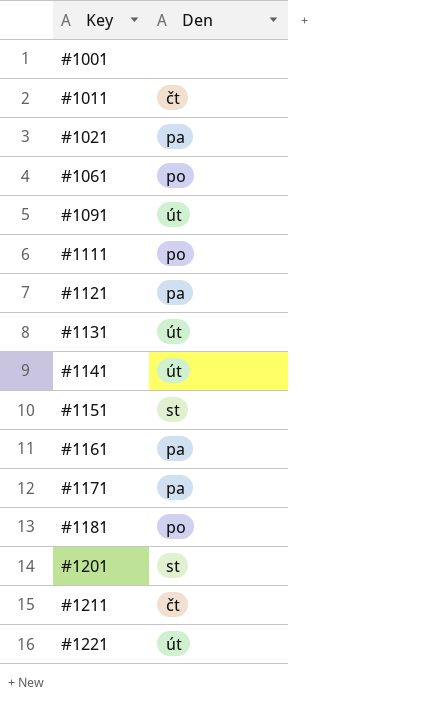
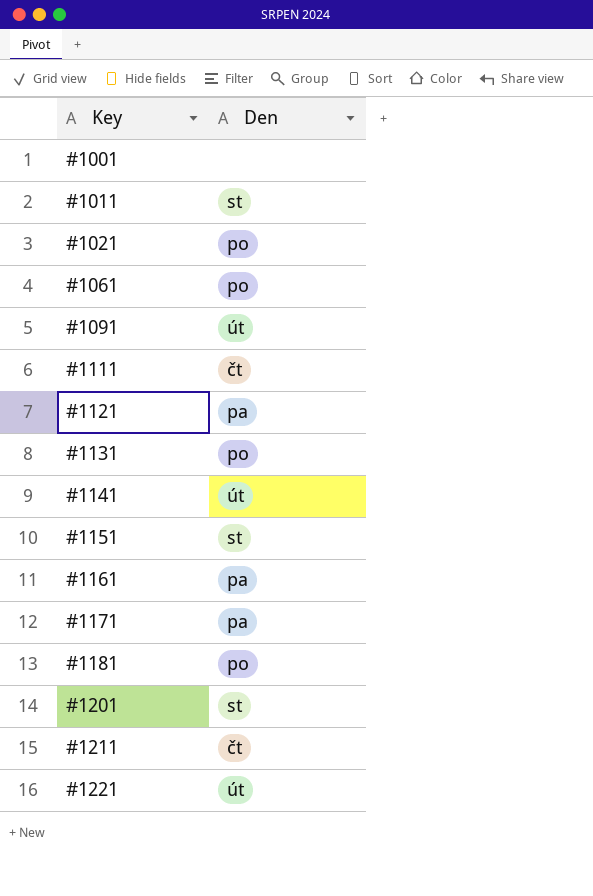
#1011 | Den: čt -> st
#1021 | Den: pa -> po
#1111 | Den: po -> čt
#1131 | Den: út -> po

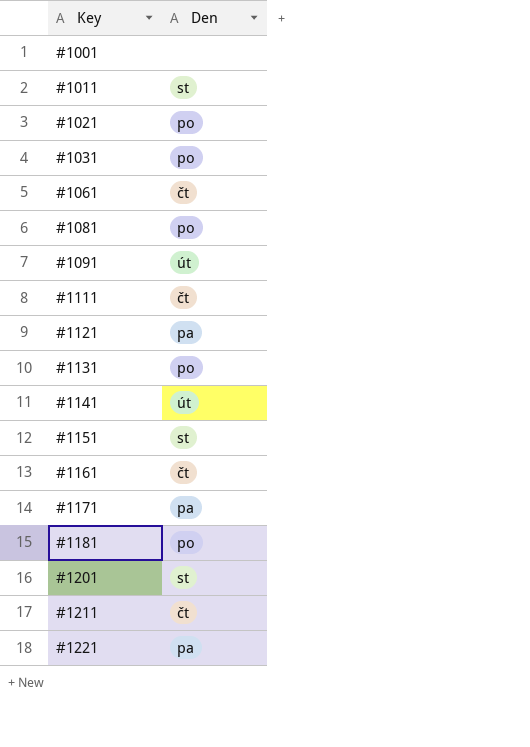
row #1031: none -> po
#1061 | Den: po -> čt
row #1081: none -> po
#1161 | Den: pa -> čt
#1221 | Den: út -> pa

